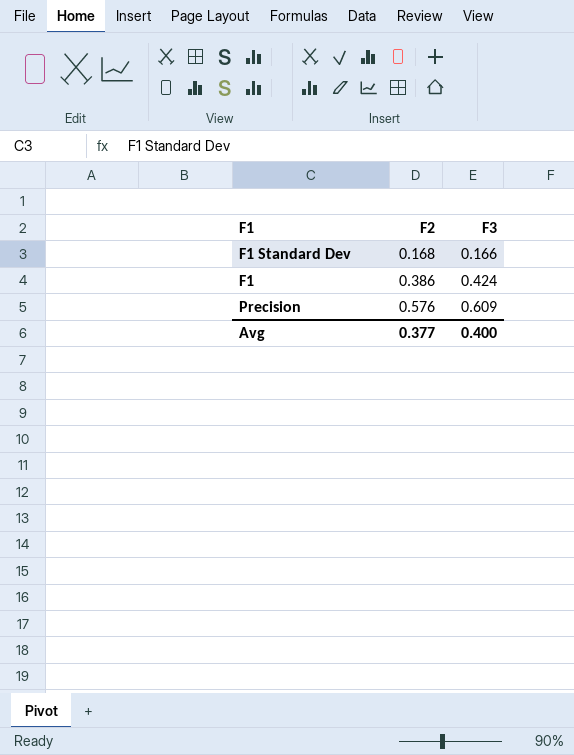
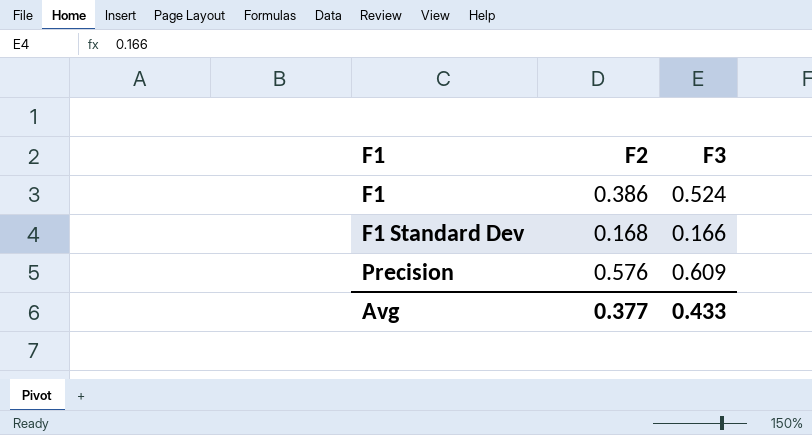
row order: F2 ascending -> F1 ascending
F1 | F3: 0.424 -> 0.524
Avg | F3: 0.400 -> 0.433

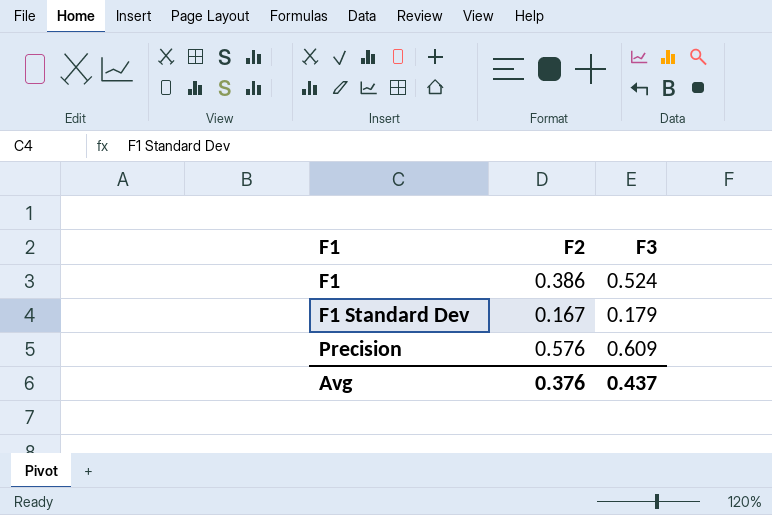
F1 Standard Dev | F2: 0.168 -> 0.167
F1 Standard Dev | F3: 0.166 -> 0.179
Avg | F2: 0.377 -> 0.376
Avg | F3: 0.433 -> 0.437

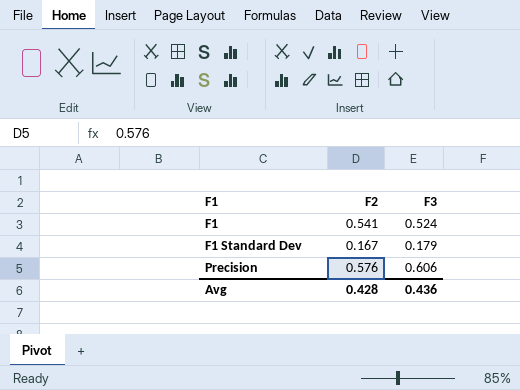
F1 | F2: 0.386 -> 0.541
Precision | F3: 0.609 -> 0.606
Avg | F2: 0.376 -> 0.428
Avg | F3: 0.437 -> 0.436

